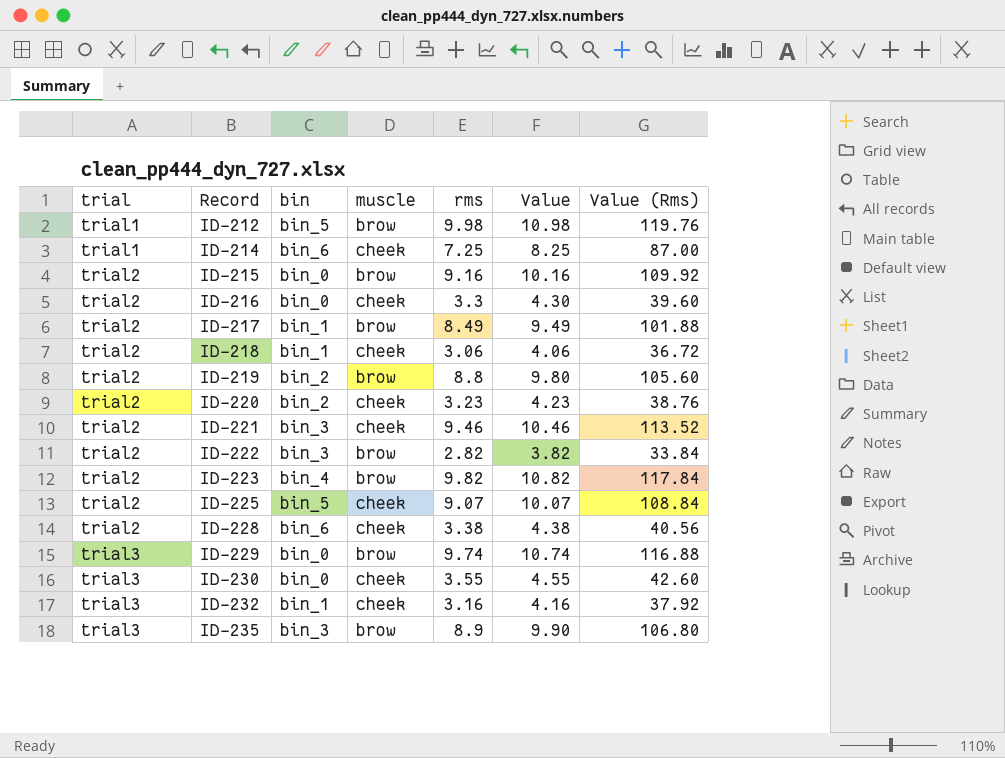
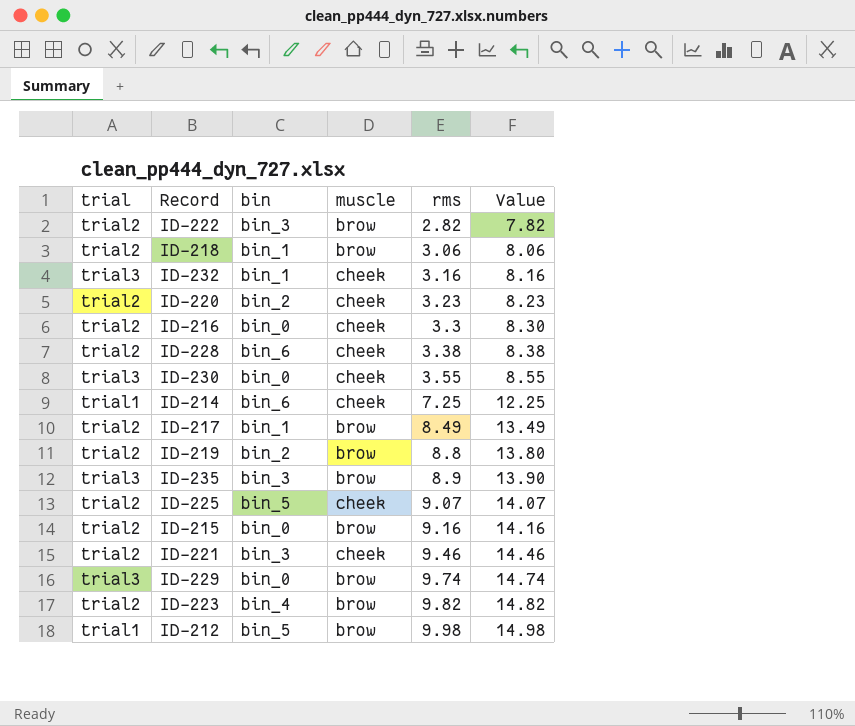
row order: trial ascending -> rms ascending
column Value (Rms) | formula: [rms] * 12 -> none
column Value | formula: [rms] + 1 -> [rms] + 5
ID-218 | muscle: cheek -> brow

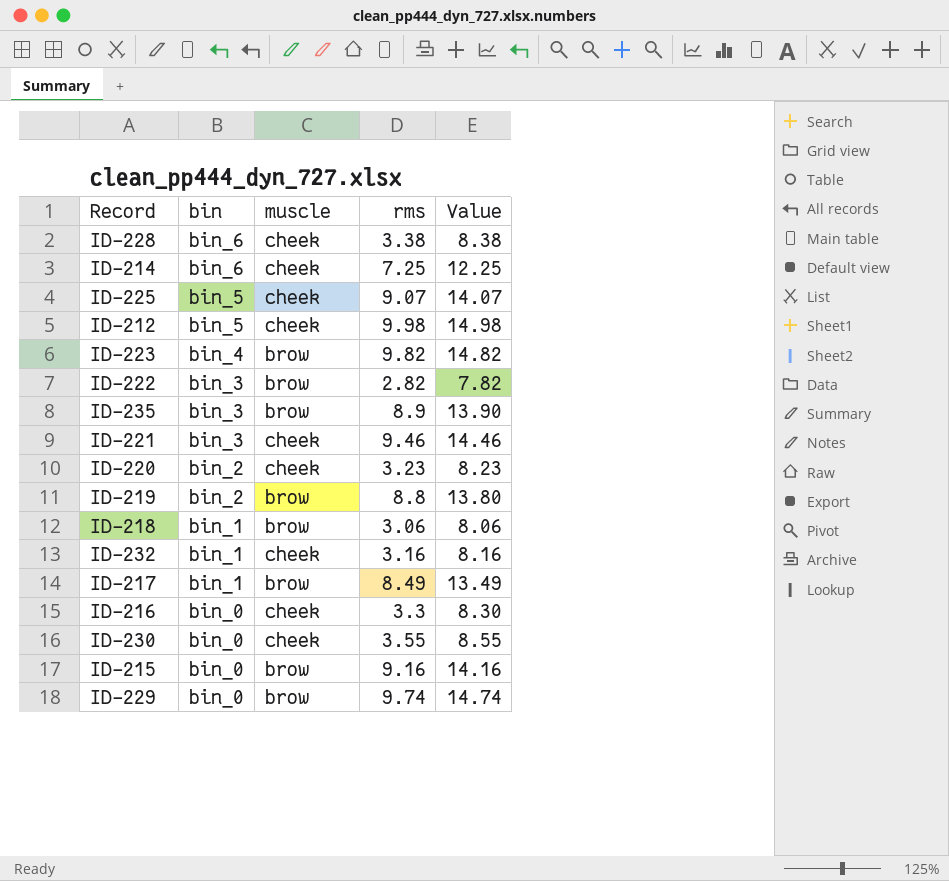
row order: rms ascending -> bin descending
column trial | position: 1 -> none
ID-212 | muscle: brow -> cheek

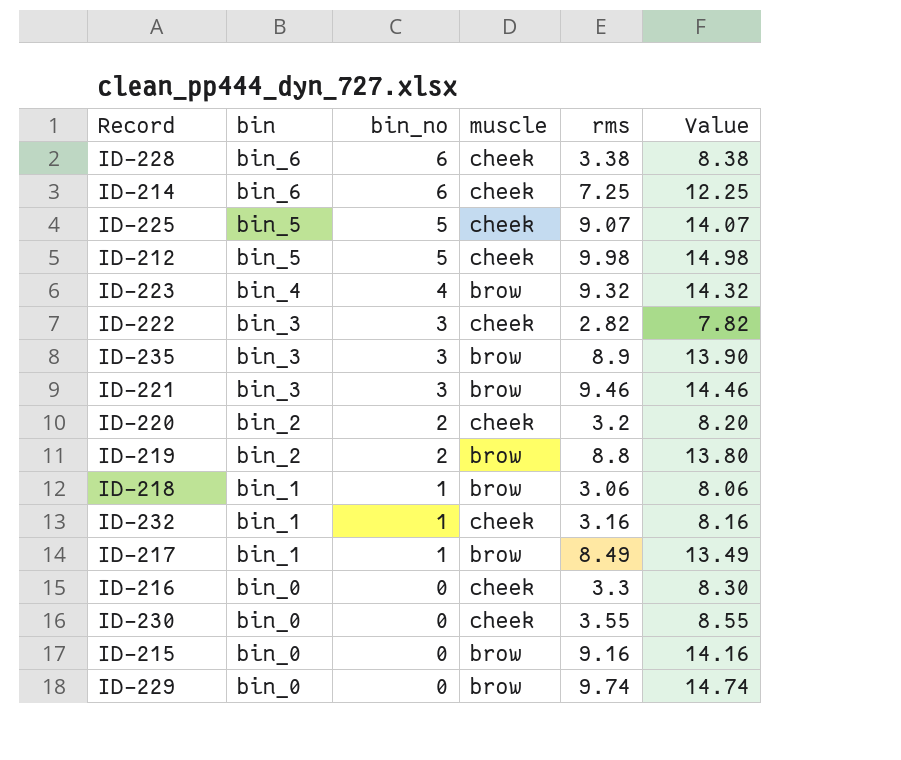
column bin_no | position: none -> 3
ID-223 | rms: 9.82 -> 9.32
ID-223 | Value: 14.82 -> 14.32
ID-222 | muscle: brow -> cheek
ID-221 | muscle: cheek -> brow
ID-220 | rms: 3.23 -> 3.2
ID-220 | Value: 8.23 -> 8.20

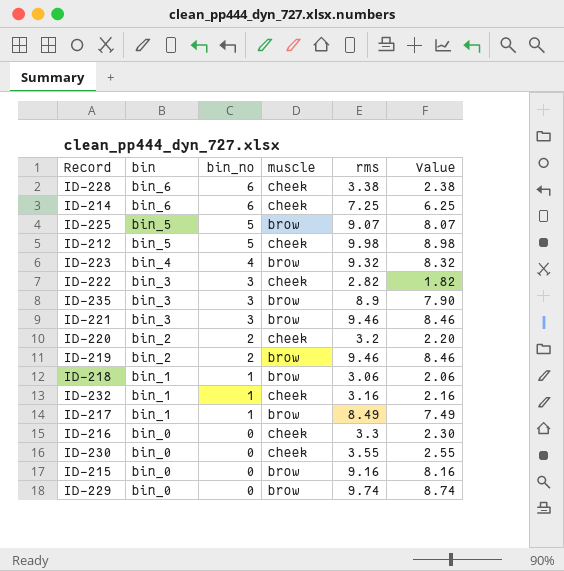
column Value | formula: [rms] + 5 -> [rms] - 1
ID-225 | muscle: cheek -> brow
ID-219 | rms: 8.8 -> 9.46

